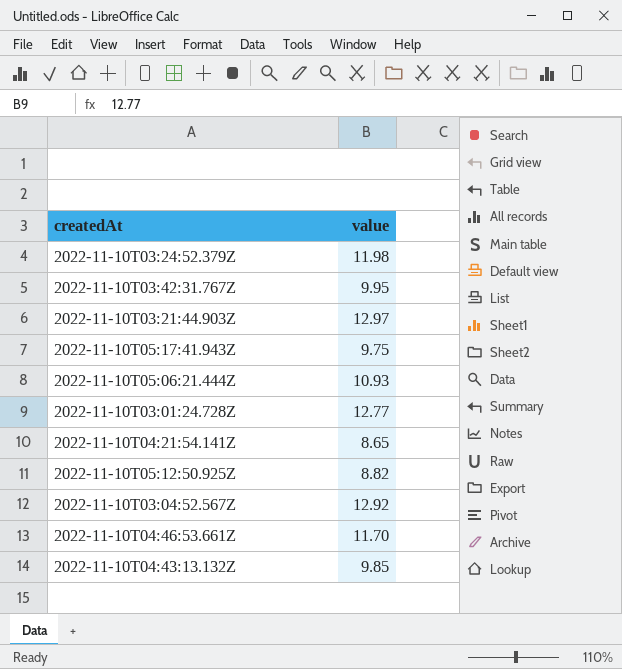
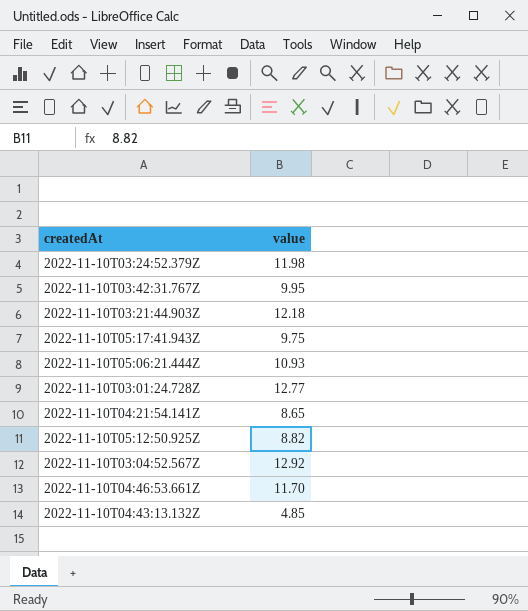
2022-11-10T03:21:44.903Z | value: 12.97 -> 12.18
2022-11-10T04:43:13.132Z | value: 9.85 -> 4.85

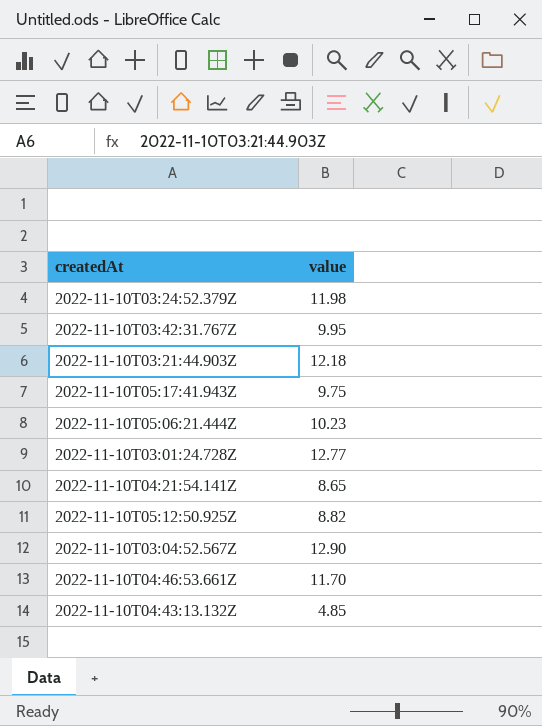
2022-11-10T05:06:21.444Z | value: 10.93 -> 10.23
2022-11-10T03:04:52.567Z | value: 12.92 -> 12.90

